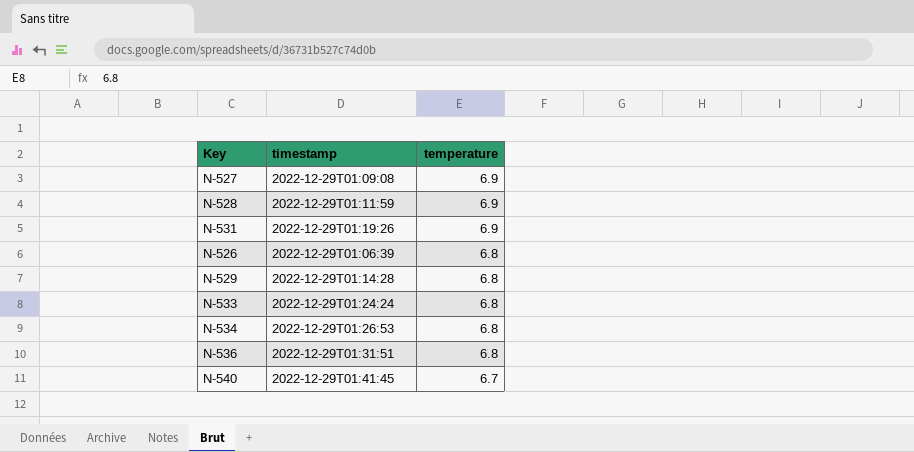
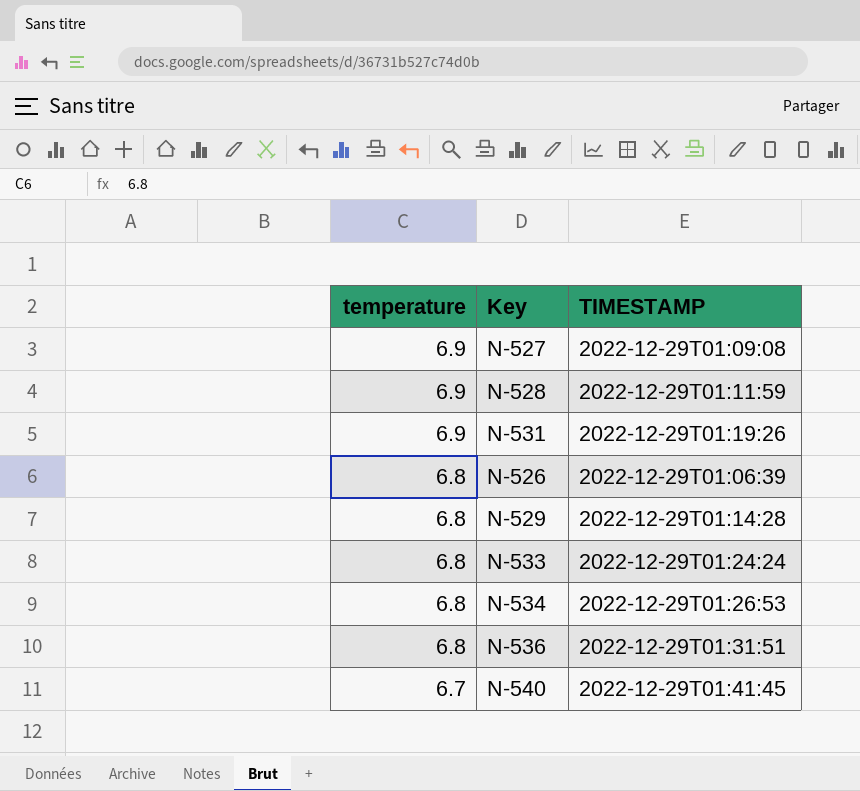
column temperature | position: 3 -> 1
column name: timestamp -> TIMESTAMP

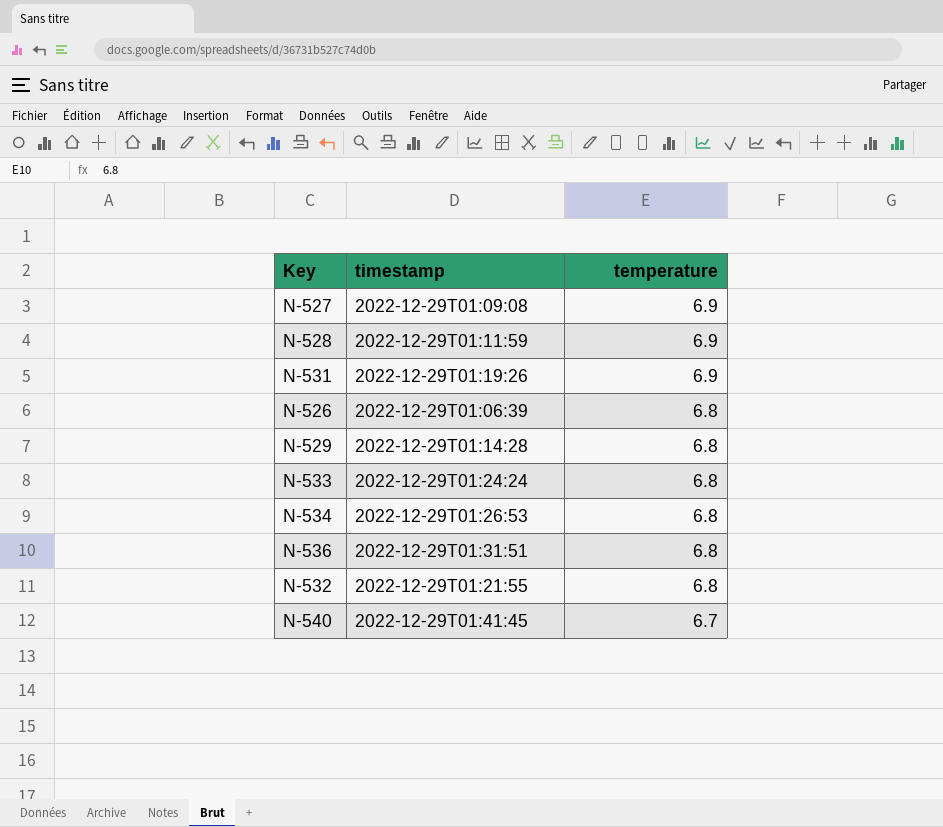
column name: TIMESTAMP -> timestamp
column temperature | position: 1 -> 3
row N-532: none -> 2022-12-29T01:21:55 | 6.8

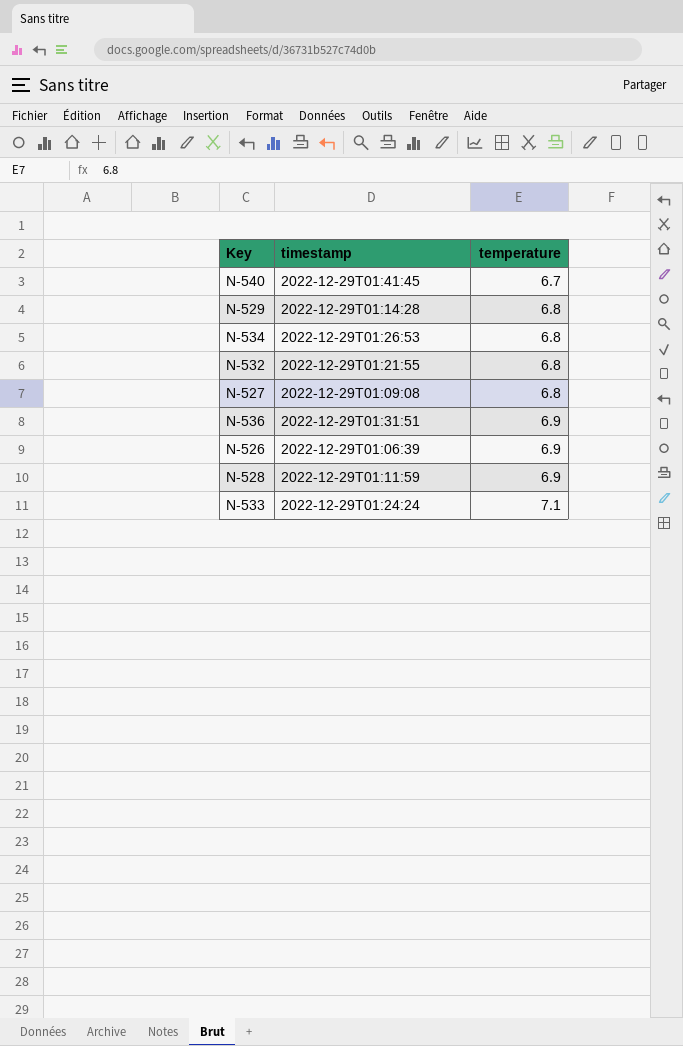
row order: temperature descending -> temperature ascending
row N-531: 2022-12-29T01:19:26 | 6.9 -> none
N-527 | temperature: 6.9 -> 6.8
N-536 | temperature: 6.8 -> 6.9
N-526 | temperature: 6.8 -> 6.9
N-533 | temperature: 6.8 -> 7.1

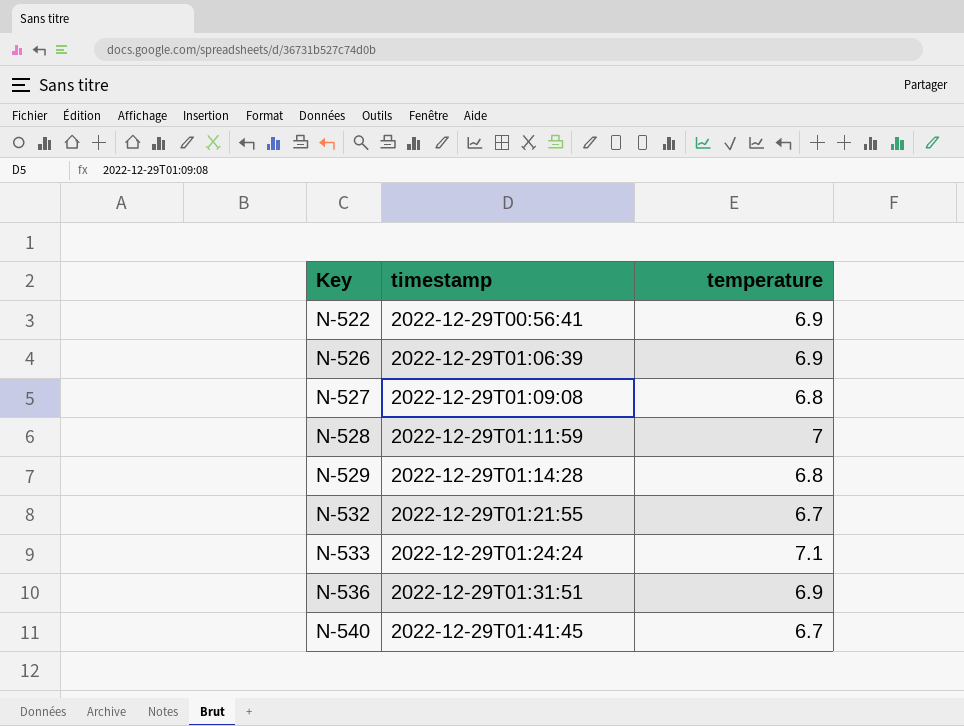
row order: temperature ascending -> Key ascending
row N-534: 2022-12-29T01:26:53 | 6.8 -> none
row N-522: none -> 2022-12-29T00:56:41 | 6.9
N-528 | temperature: 6.9 -> 7
N-532 | temperature: 6.8 -> 6.7

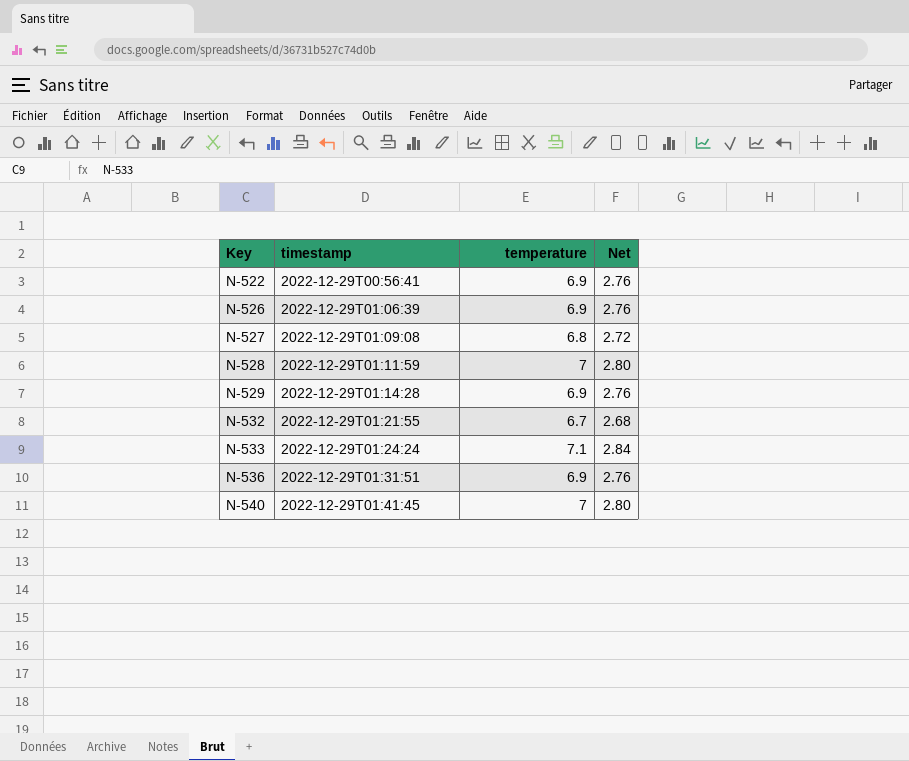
column Net | formula: none -> [temperature] * 0.4
N-529 | temperature: 6.8 -> 6.9
N-540 | temperature: 6.7 -> 7

